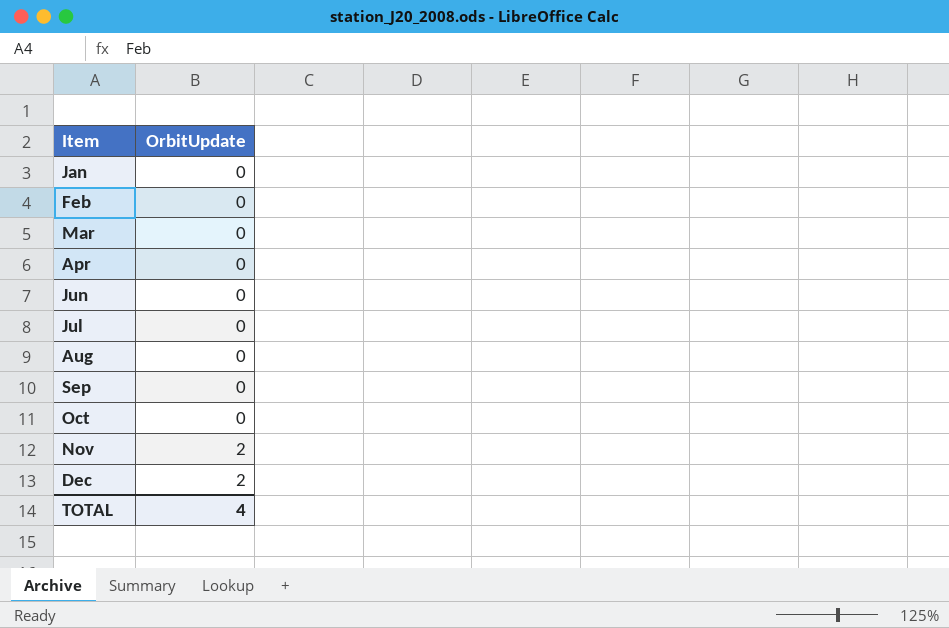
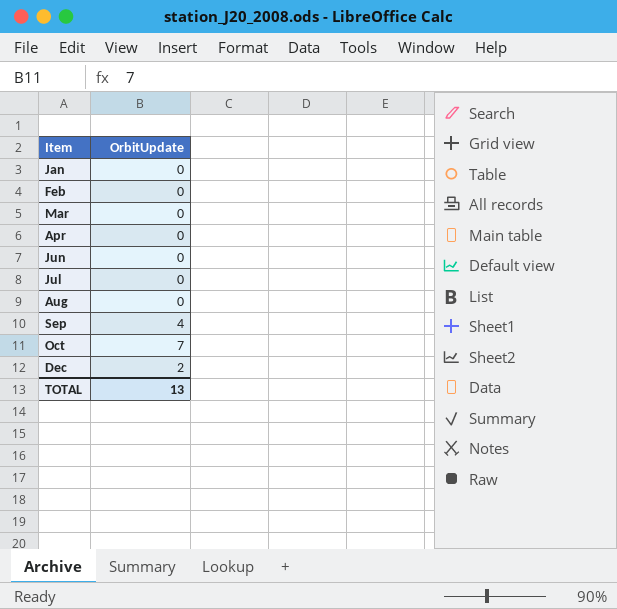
row Nov: 2 -> none
Sep | OrbitUpdate: 0 -> 4
Oct | OrbitUpdate: 0 -> 7
TOTAL | OrbitUpdate: 4 -> 13

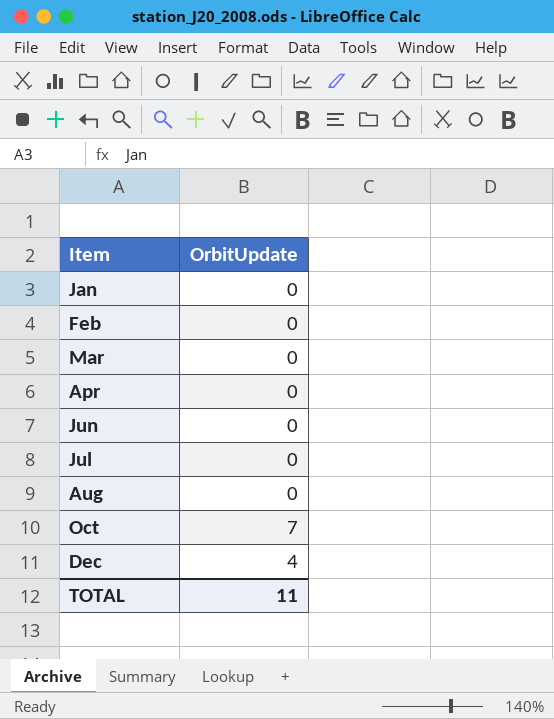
row Sep: 4 -> none
Dec | OrbitUpdate: 2 -> 4
TOTAL | OrbitUpdate: 13 -> 11

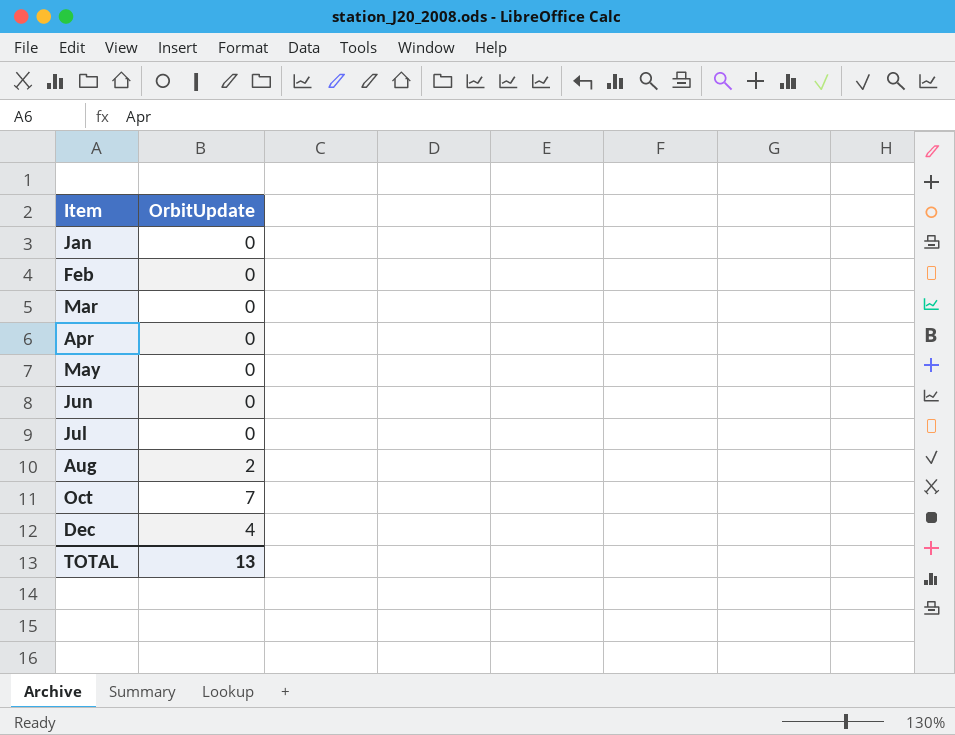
row May: none -> 0
Aug | OrbitUpdate: 0 -> 2
TOTAL | OrbitUpdate: 11 -> 13

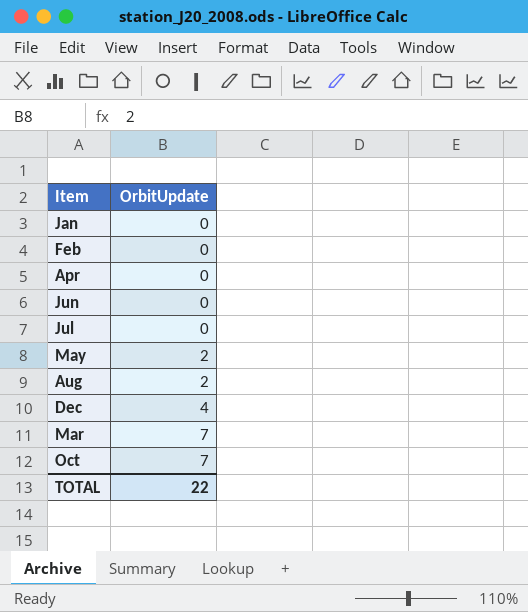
row order: Item ascending -> OrbitUpdate ascending
May | OrbitUpdate: 0 -> 2
Mar | OrbitUpdate: 0 -> 7
TOTAL | OrbitUpdate: 13 -> 22

